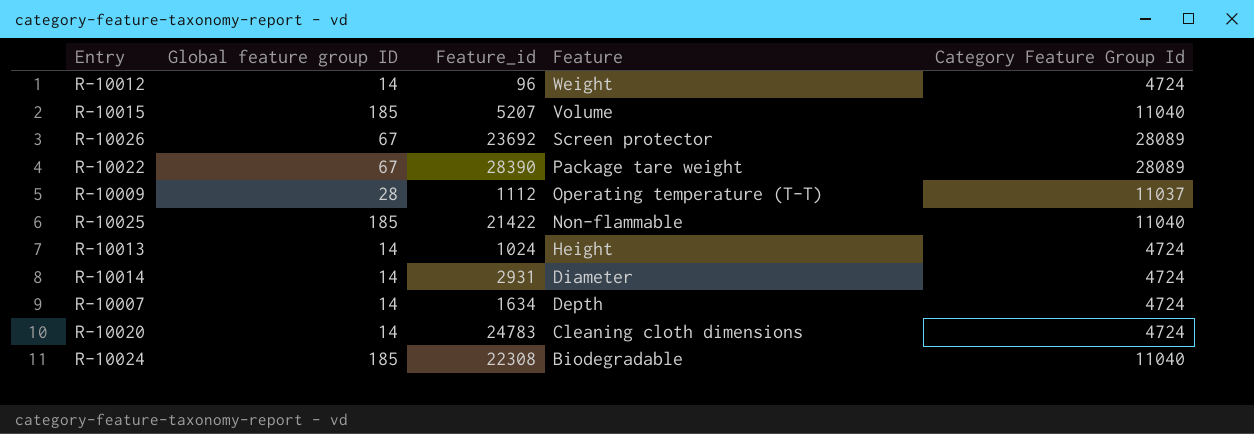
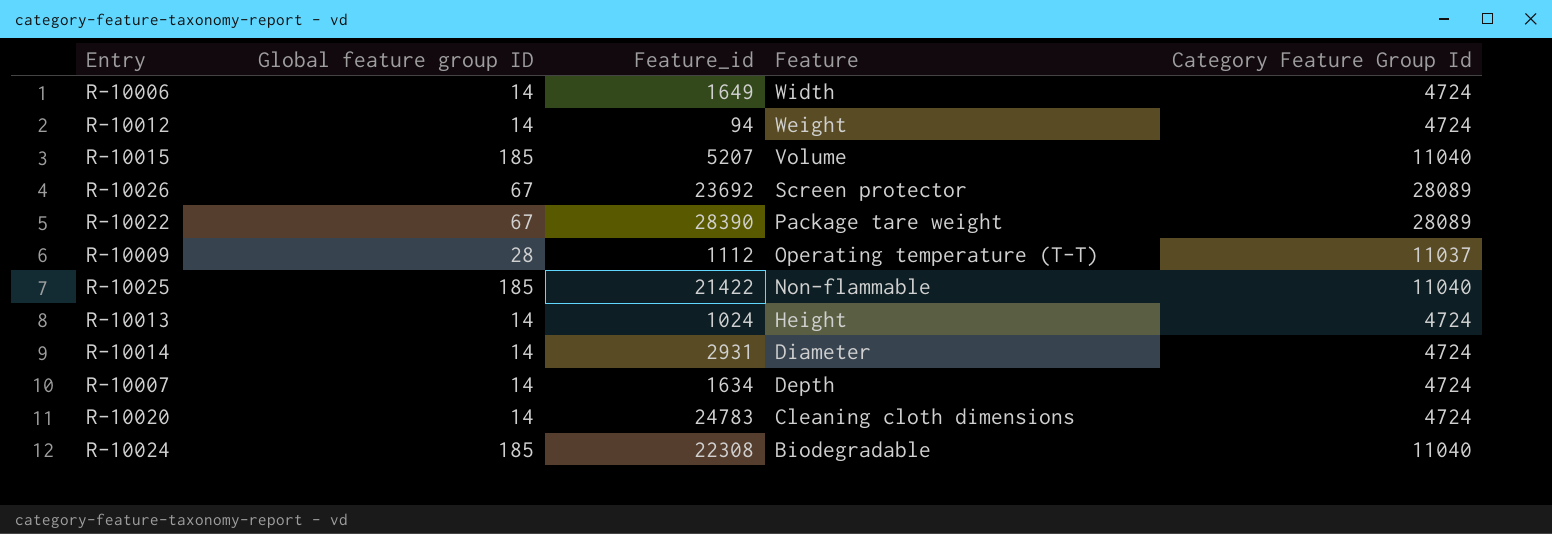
row R-10006: none -> 14 | 1649 | Width | 4724
R-10012 | Feature_id: 96 -> 94

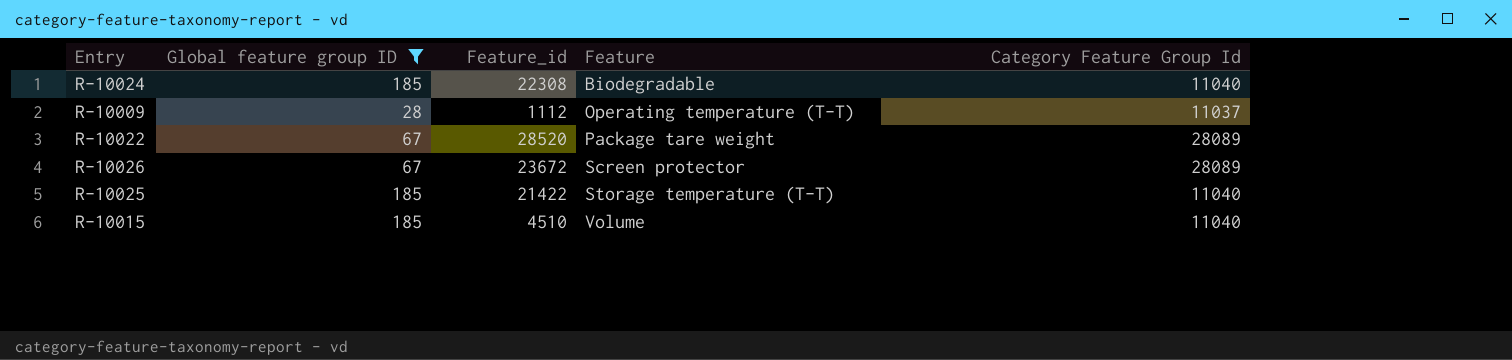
filter: none -> Global feature group ID != 14
row order: Feature descending -> Feature ascending
R-10022 | Feature_id: 28390 -> 28520
R-10026 | Feature_id: 23692 -> 23672
R-10025 | Feature: Non-flammable -> Storage temperature (T-T)
R-10015 | Feature_id: 5207 -> 4510

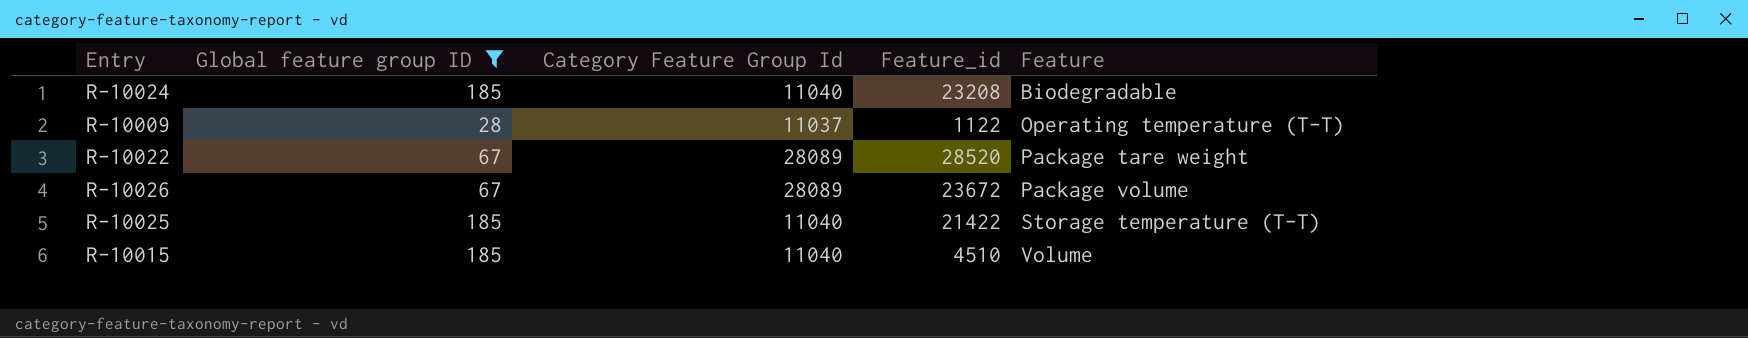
column Category Feature Group Id | position: 5 -> 3
R-10024 | Feature_id: 22308 -> 23208
R-10009 | Feature_id: 1112 -> 1122
R-10026 | Feature: Screen protector -> Package volume

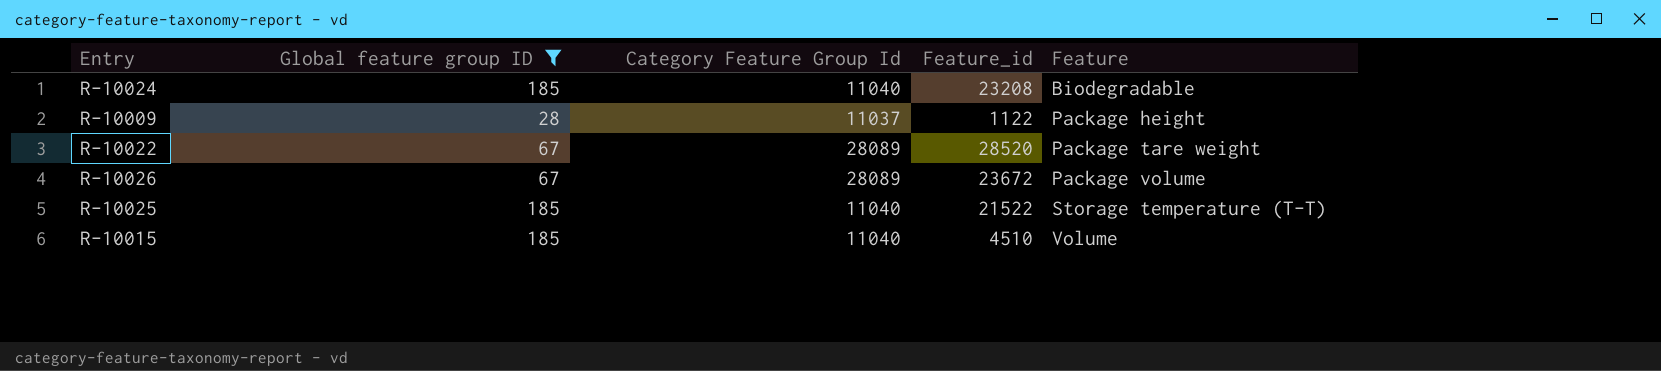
R-10009 | Feature: Operating temperature (T-T) -> Package height
R-10025 | Feature_id: 21422 -> 21522

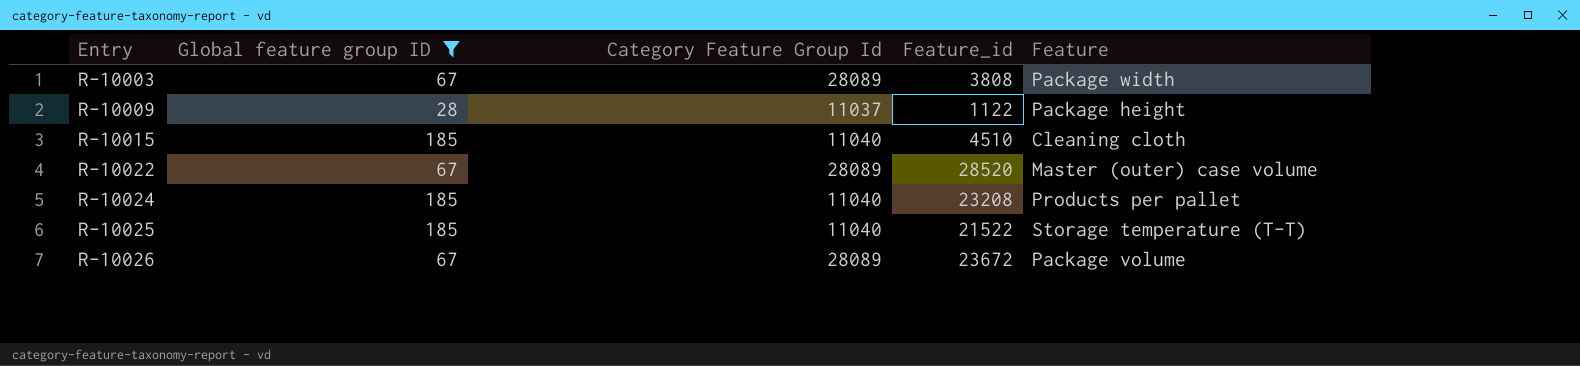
row order: Feature ascending -> Entry ascending
row R-10003: none -> 67 | 28089 | 3808 | Package width
R-10015 | Feature: Volume -> Cleaning cloth
R-10022 | Feature: Package tare weight -> Master (outer) case volume
R-10024 | Feature: Biodegradable -> Products per pallet

